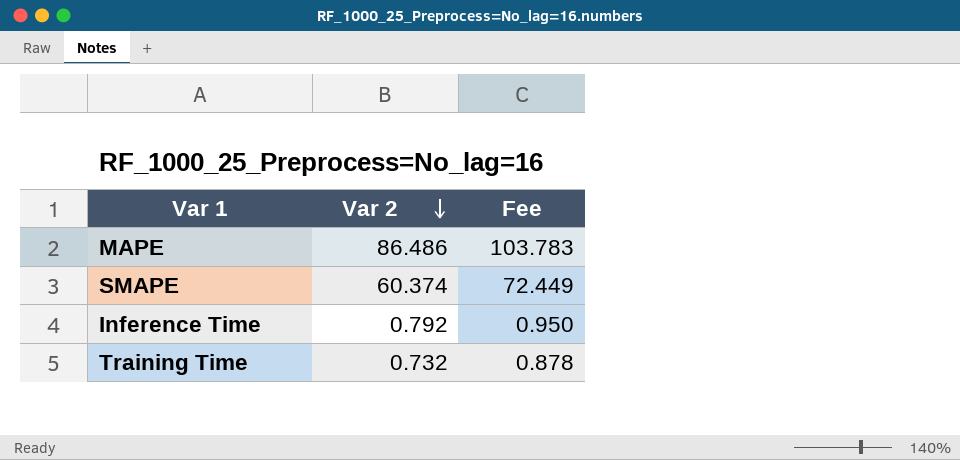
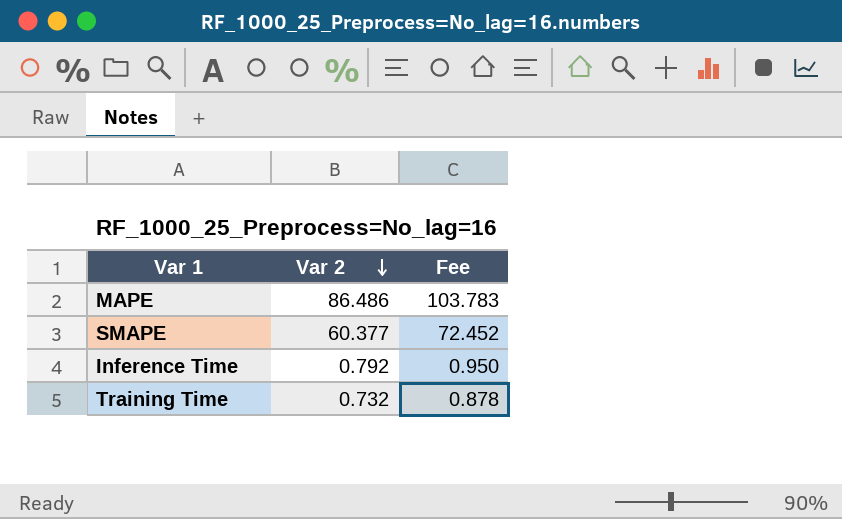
SMAPE | Var 2: 60.374 -> 60.377
SMAPE | Fee: 72.449 -> 72.452

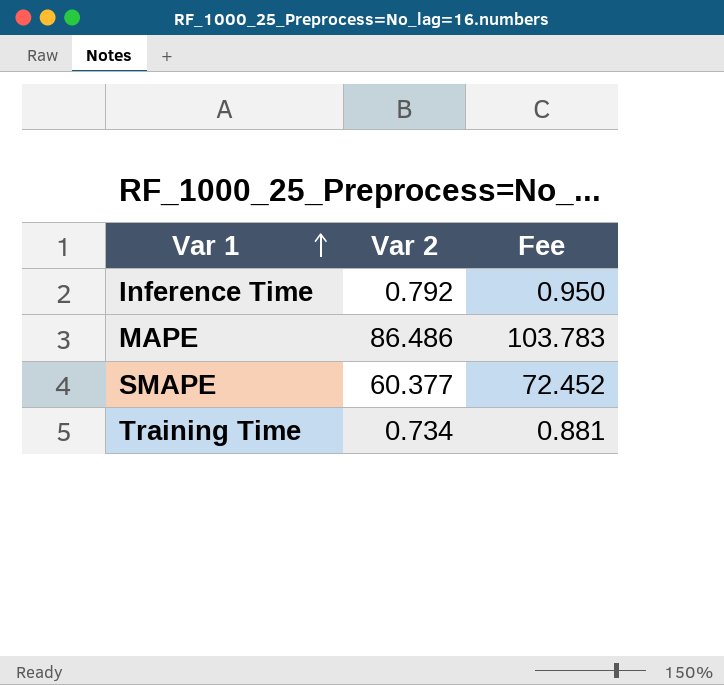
row order: Var 2 descending -> Var 1 ascending
Training Time | Var 2: 0.732 -> 0.734
Training Time | Fee: 0.878 -> 0.881

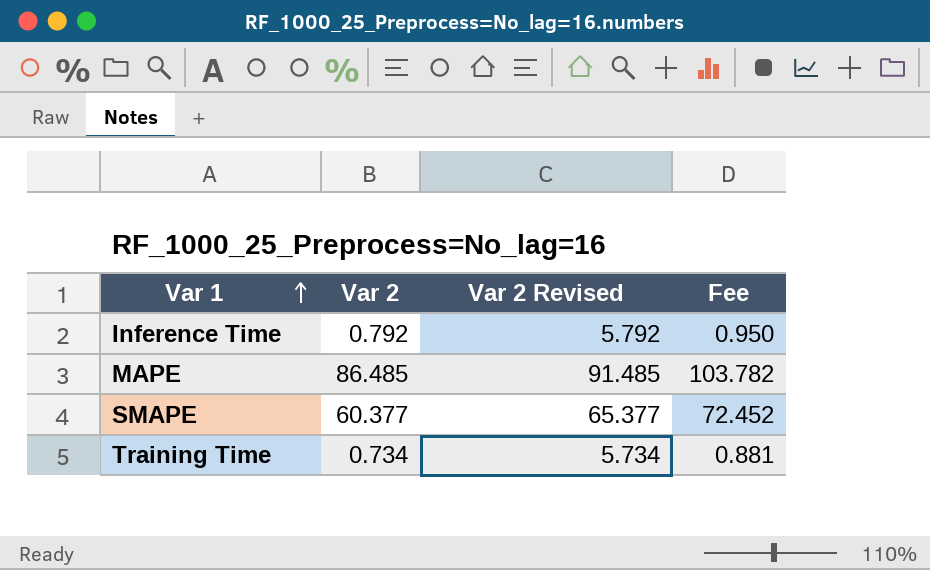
column Var 2 Revised | formula: none -> [Var 2] + 5
MAPE | Var 2: 86.486 -> 86.485
MAPE | Fee: 103.783 -> 103.782

